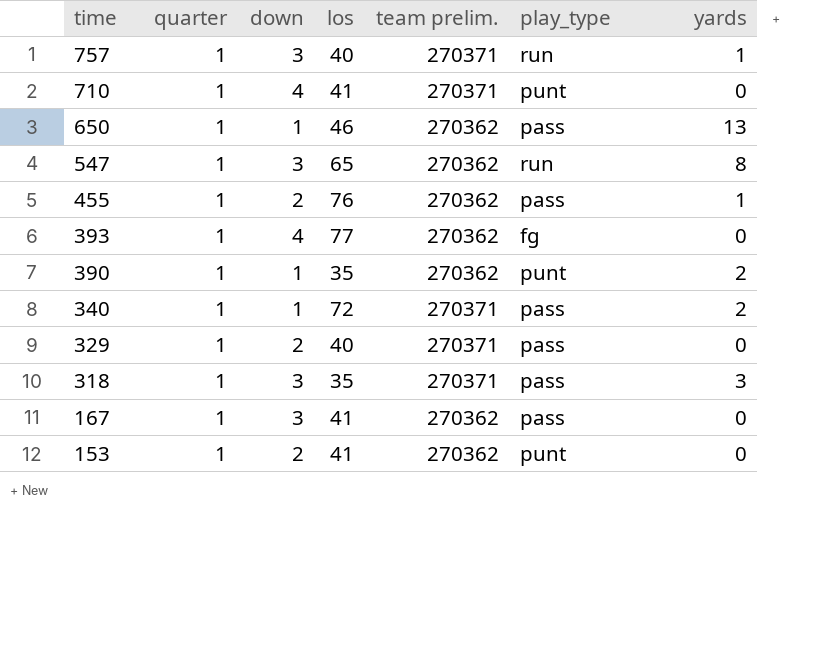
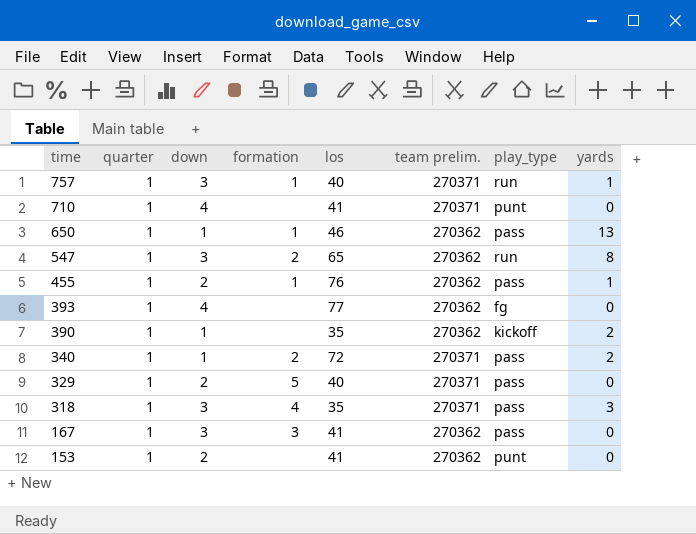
column formation | position: none -> 4
390 | play_type: punt -> kickoff

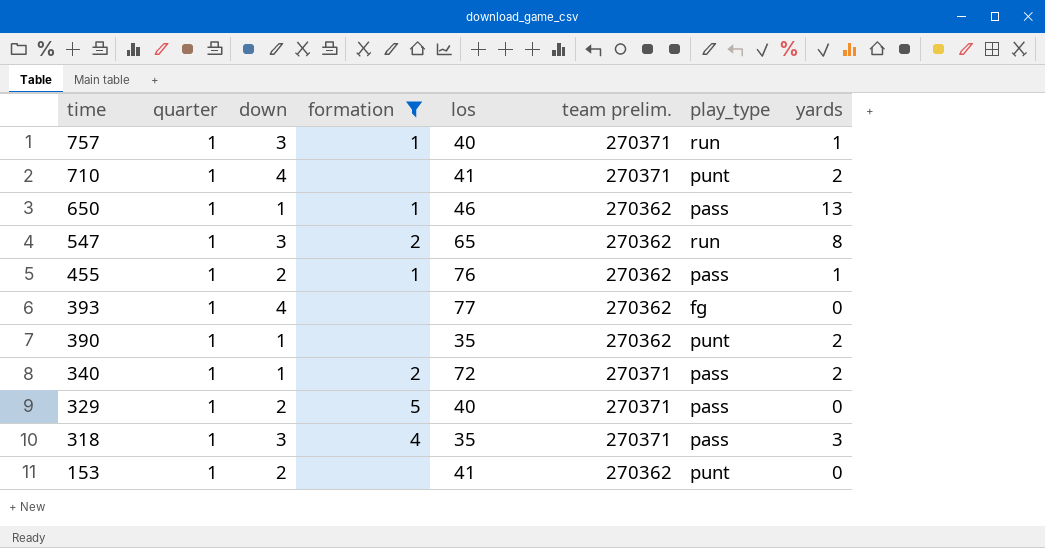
filter: none -> formation != 3
710 | yards: 0 -> 2
390 | play_type: kickoff -> punt

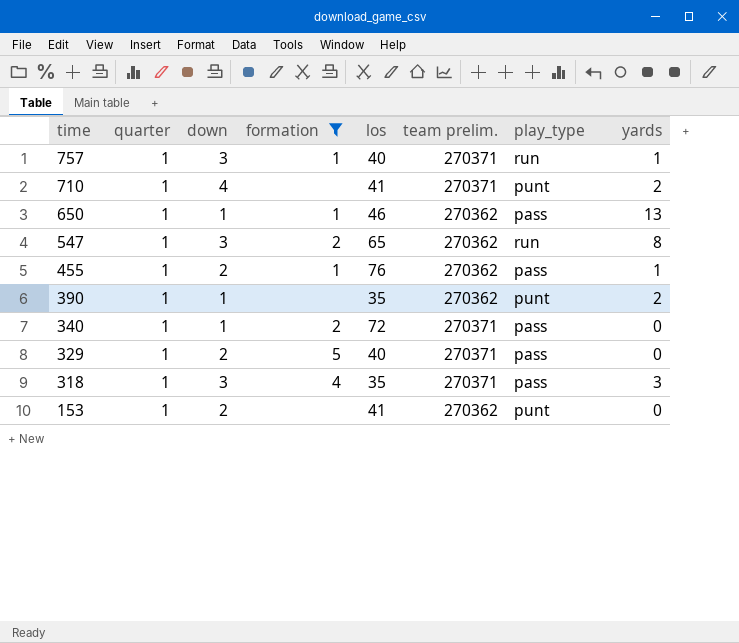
row 393: 1 | 4 | none | 77 | 270362 | fg | 0 -> none
340 | yards: 2 -> 0

